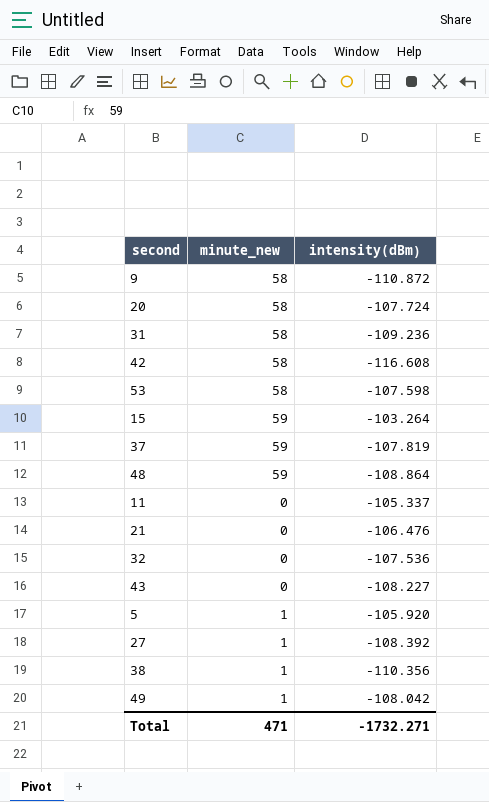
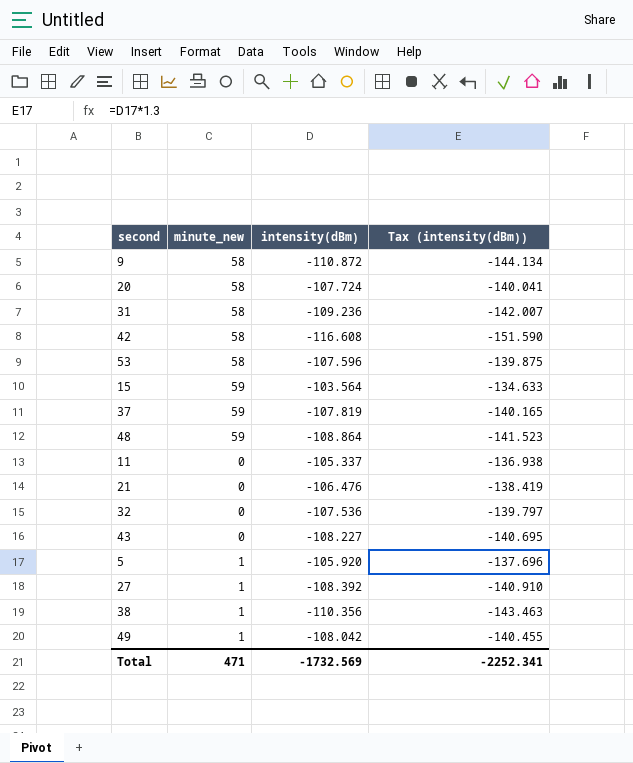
column Tax (intensity(dBm)) | formula: none -> [intensity(dBm)] * 1.3
53 | intensity(dBm): -107.598 -> -107.596
15 | intensity(dBm): -103.264 -> -103.564
Total | intensity(dBm): -1732.271 -> -1732.569

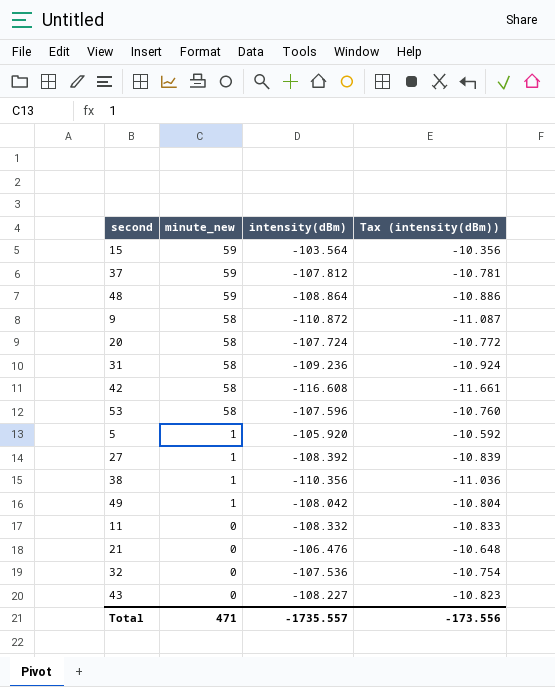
row order: none -> minute_new descending
column Tax (intensity(dBm)) | formula: [intensity(dBm)] * 1.3 -> [intensity(dBm)] * 0.1
37 | intensity(dBm): -107.819 -> -107.812
11 | intensity(dBm): -105.337 -> -108.332
Total | intensity(dBm): -1732.569 -> -1735.557
Total | Tax (intensity(dBm)): -2252.341 -> -173.556

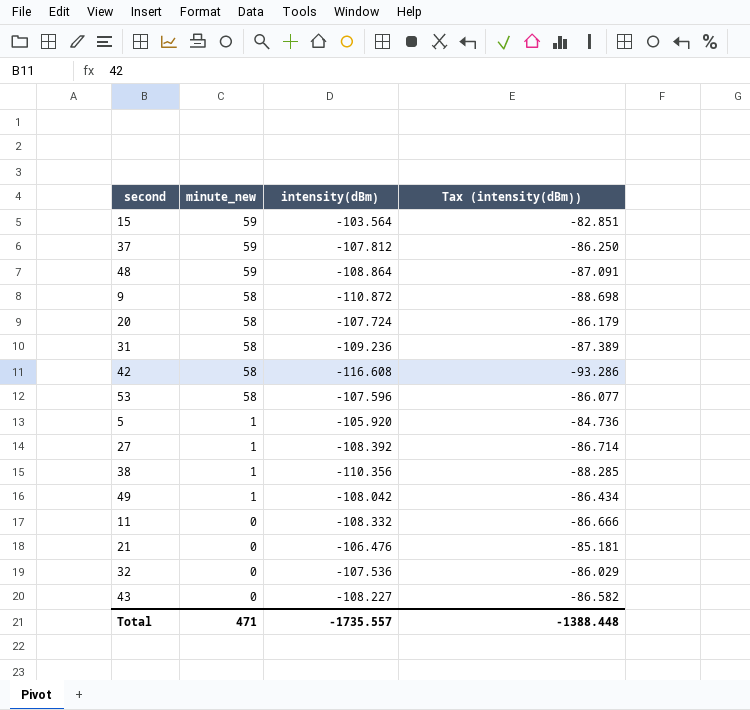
column Tax (intensity(dBm)) | formula: [intensity(dBm)] * 0.1 -> [intensity(dBm)] * 0.8
Total | Tax (intensity(dBm)): -173.556 -> -1388.448

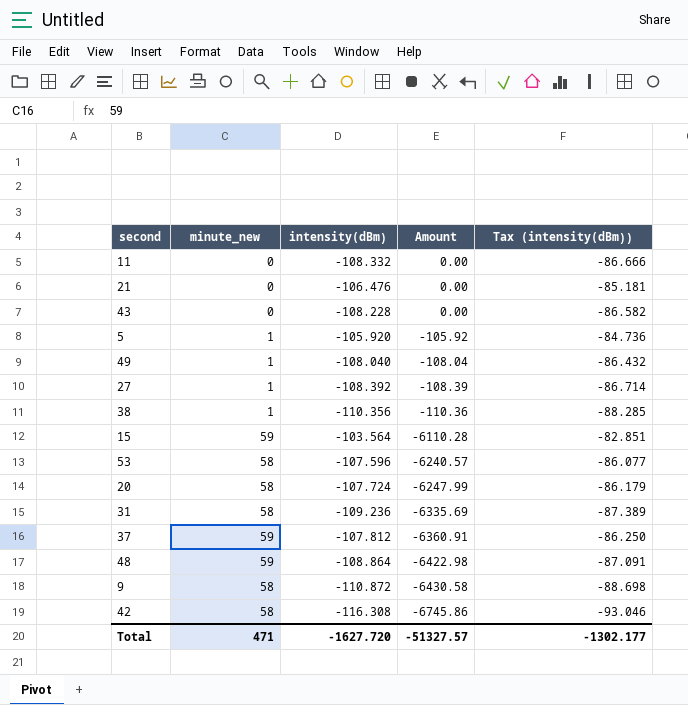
row order: minute_new descending -> Amount descending
column Amount | formula: none -> [minute_new] * [intensity(dBm)]
row 32: 0 | -107.536 | -86.029 -> none
43 | intensity(dBm): -108.227 -> -108.228
49 | intensity(dBm): -108.042 -> -108.040
49 | Tax (intensity(dBm)): -86.434 -> -86.432
42 | intensity(dBm): -116.608 -> -116.308
42 | Tax (intensity(dBm)): -93.286 -> -93.046
Total | intensity(dBm): -1735.557 -> -1627.720
Total | Tax (intensity(dBm)): -1388.448 -> -1302.177

